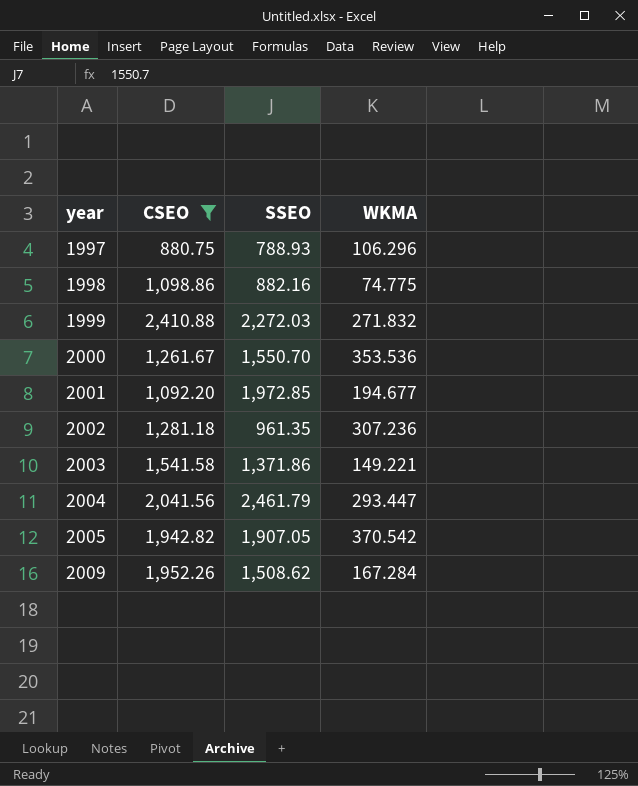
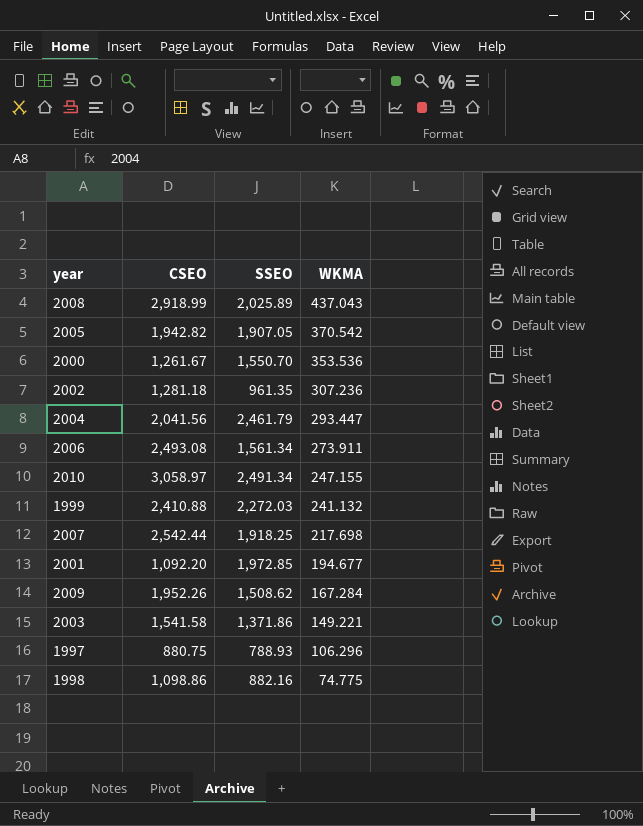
filter: CSEO <= 2,410.88 -> none
row order: year ascending -> WKMA descending
1999 | WKMA: 271.832 -> 241.132

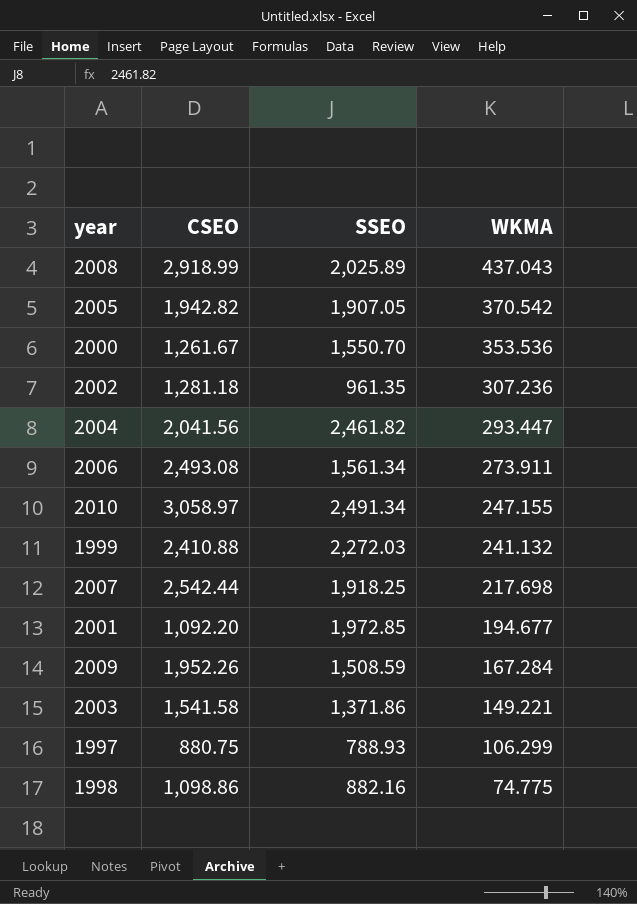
2004 | SSEO: 2,461.79 -> 2,461.82
2009 | SSEO: 1,508.62 -> 1,508.59
1997 | WKMA: 106.296 -> 106.299

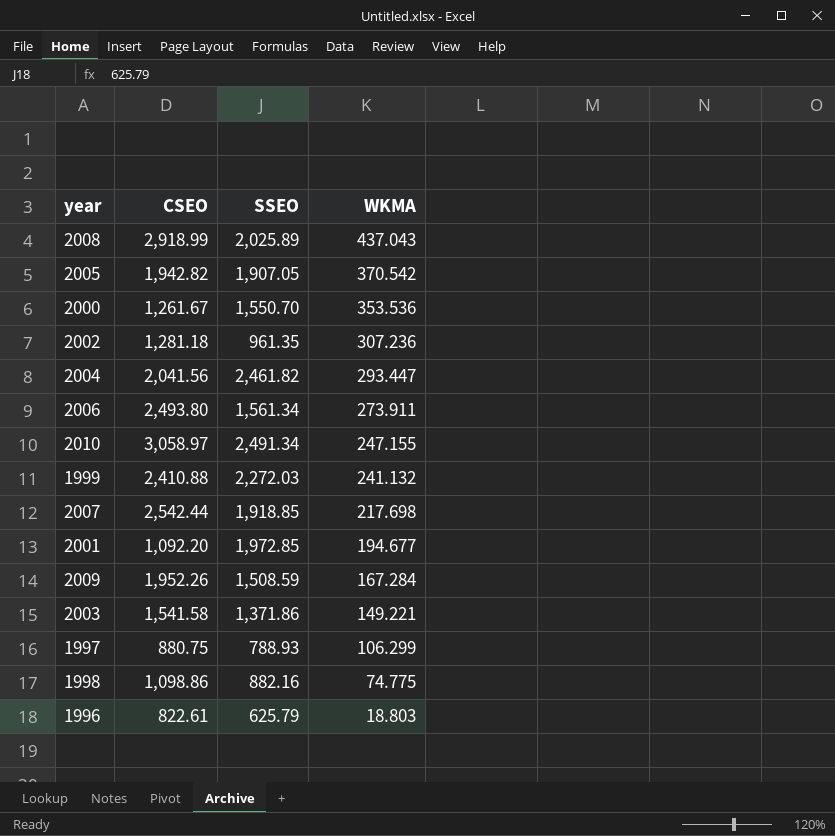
2006 | CSEO: 2,493.08 -> 2,493.80
2007 | SSEO: 1,918.25 -> 1,918.85
row 1996: none -> 822.61 | 625.79 | 18.803

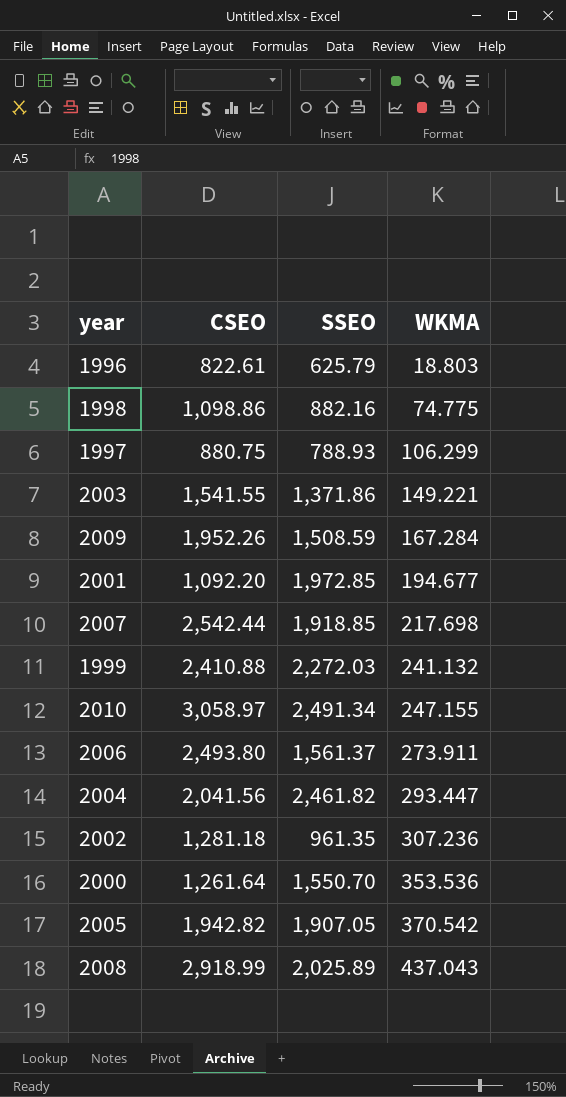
row order: WKMA descending -> WKMA ascending
2003 | CSEO: 1,541.58 -> 1,541.55
2006 | SSEO: 1,561.34 -> 1,561.37
2000 | CSEO: 1,261.67 -> 1,261.64

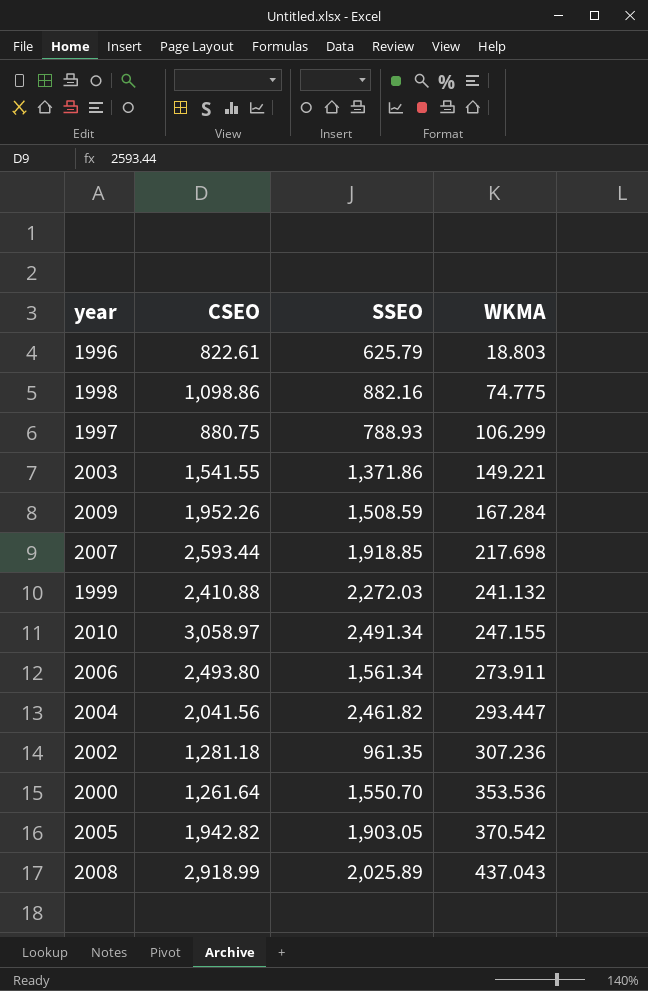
row 2001: 1,092.20 | 1,972.85 | 194.677 -> none
2007 | CSEO: 2,542.44 -> 2,593.44
2006 | SSEO: 1,561.37 -> 1,561.34
2005 | SSEO: 1,907.05 -> 1,903.05

